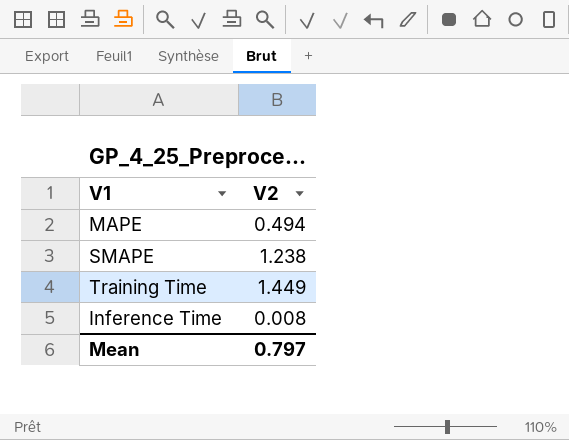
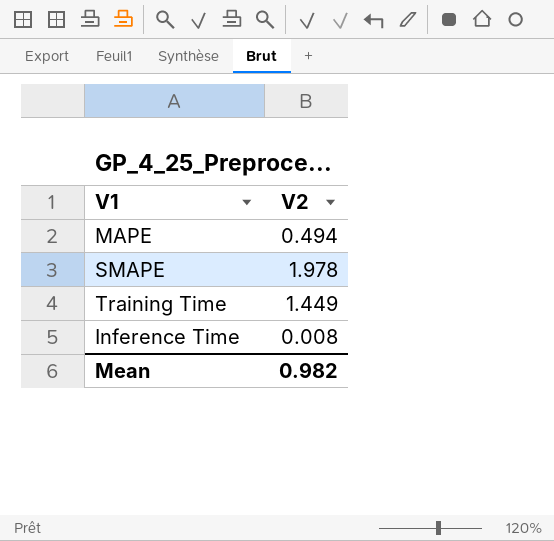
SMAPE | V2: 1.238 -> 1.978
Mean | V2: 0.797 -> 0.982

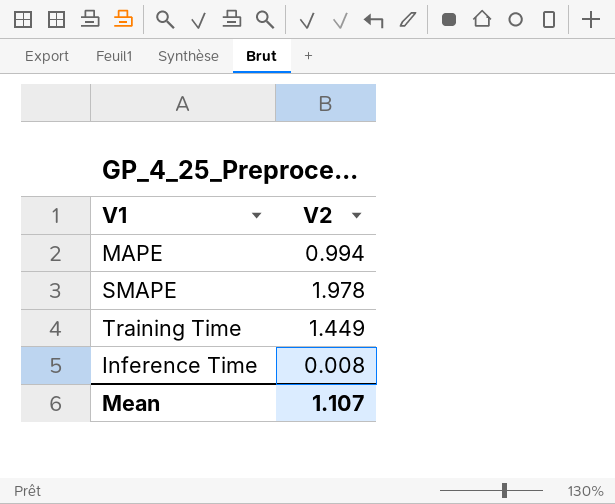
MAPE | V2: 0.494 -> 0.994
Mean | V2: 0.982 -> 1.107

